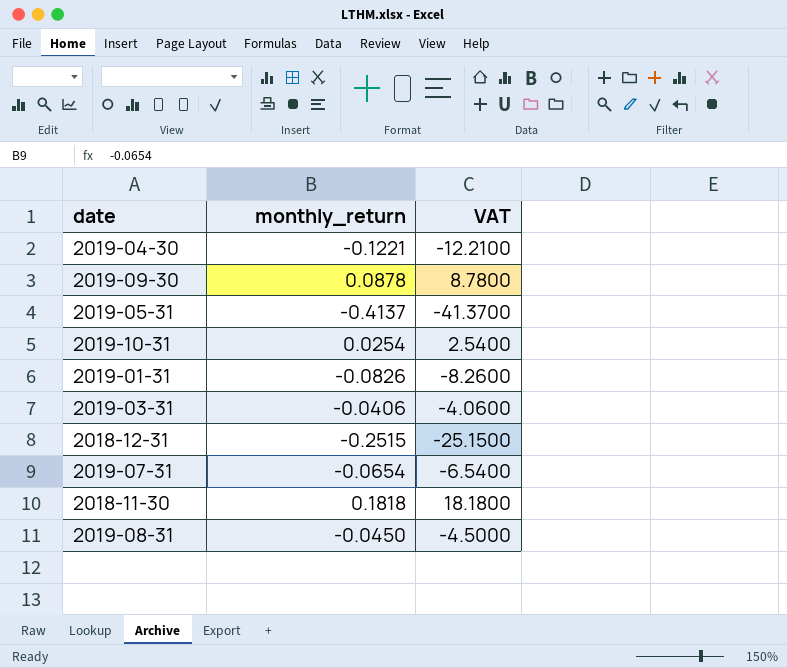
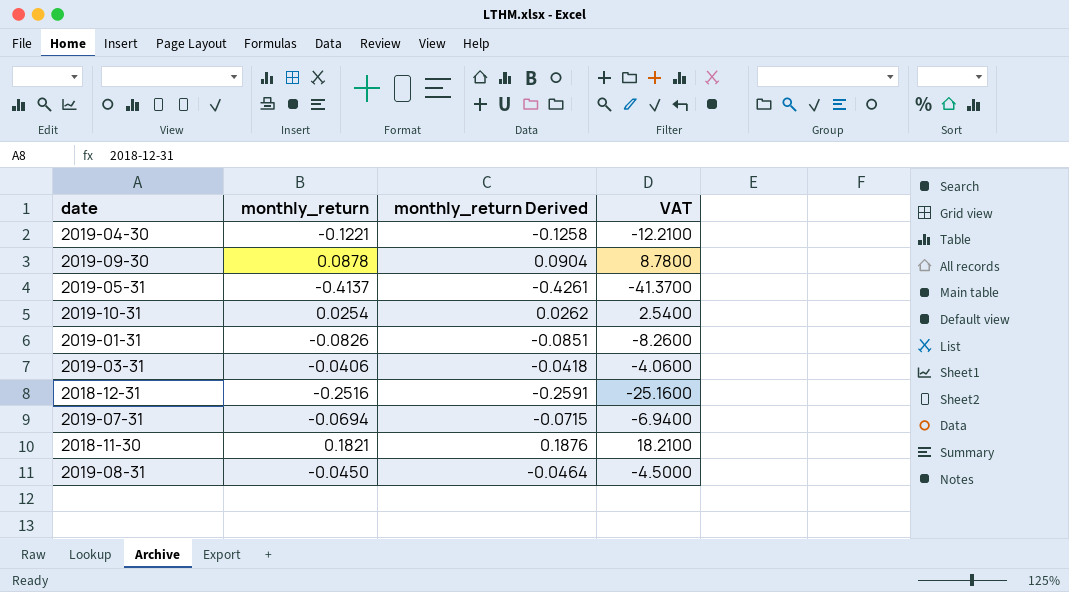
column monthly_return Derived | formula: none -> [monthly_return] * 1.03
2018-12-31 | monthly_return: -0.2515 -> -0.2516
2018-12-31 | VAT: -25.1500 -> -25.1600
2019-07-31 | monthly_return: -0.0654 -> -0.0694
2019-07-31 | VAT: -6.5400 -> -6.9400
2018-11-30 | monthly_return: 0.1818 -> 0.1821
2018-11-30 | VAT: 18.1800 -> 18.2100

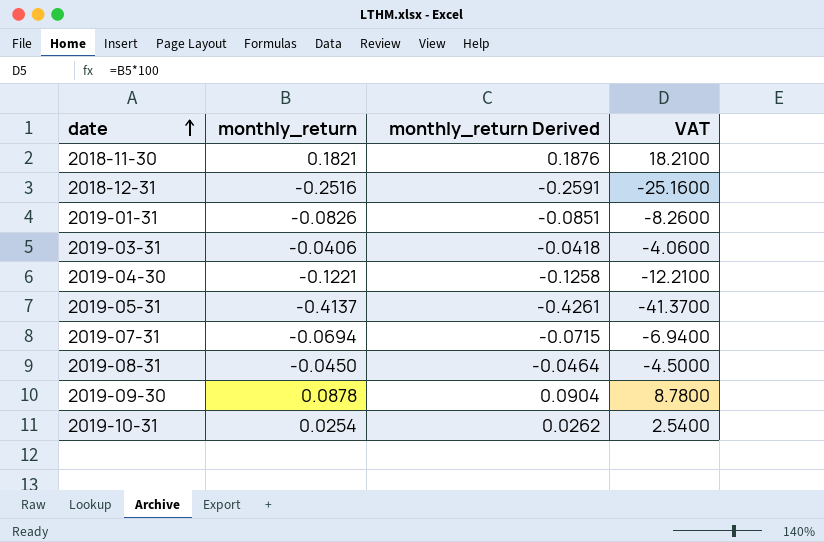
row order: none -> date ascending

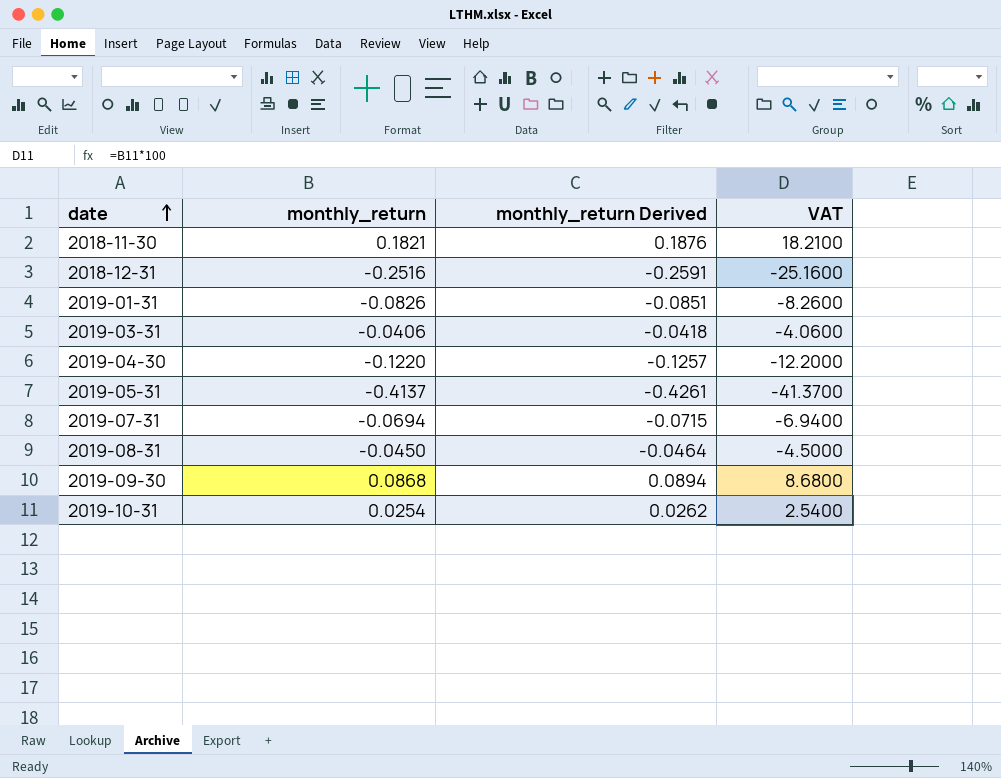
2019-04-30 | monthly_return: -0.1221 -> -0.1220
2019-04-30 | monthly_return Derived: -0.1258 -> -0.1257
2019-04-30 | VAT: -12.2100 -> -12.2000
2019-09-30 | monthly_return: 0.0878 -> 0.0868
2019-09-30 | monthly_return Derived: 0.0904 -> 0.0894
2019-09-30 | VAT: 8.7800 -> 8.6800

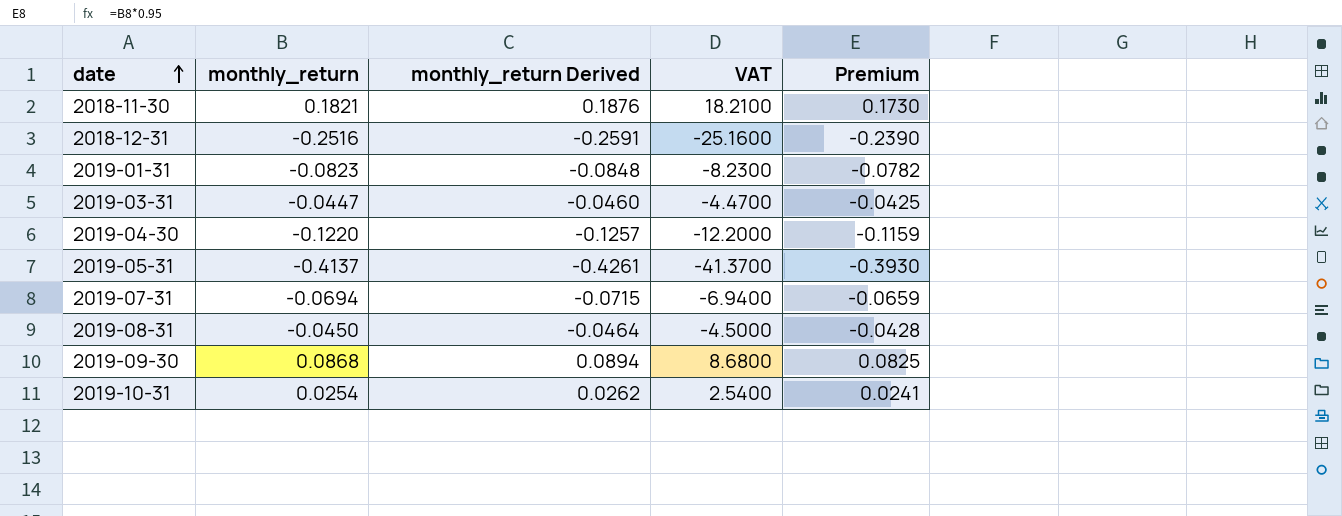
column Premium | formula: none -> [monthly_return] * 0.95
2019-01-31 | monthly_return: -0.0826 -> -0.0823
2019-01-31 | monthly_return Derived: -0.0851 -> -0.0848
2019-01-31 | VAT: -8.2600 -> -8.2300
2019-03-31 | monthly_return: -0.0406 -> -0.0447
2019-03-31 | monthly_return Derived: -0.0418 -> -0.0460
2019-03-31 | VAT: -4.0600 -> -4.4700

